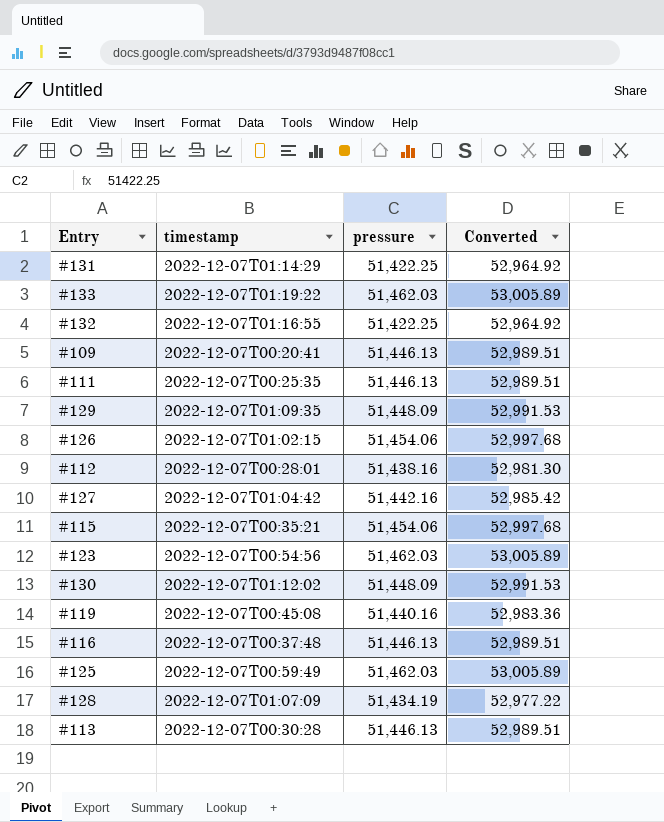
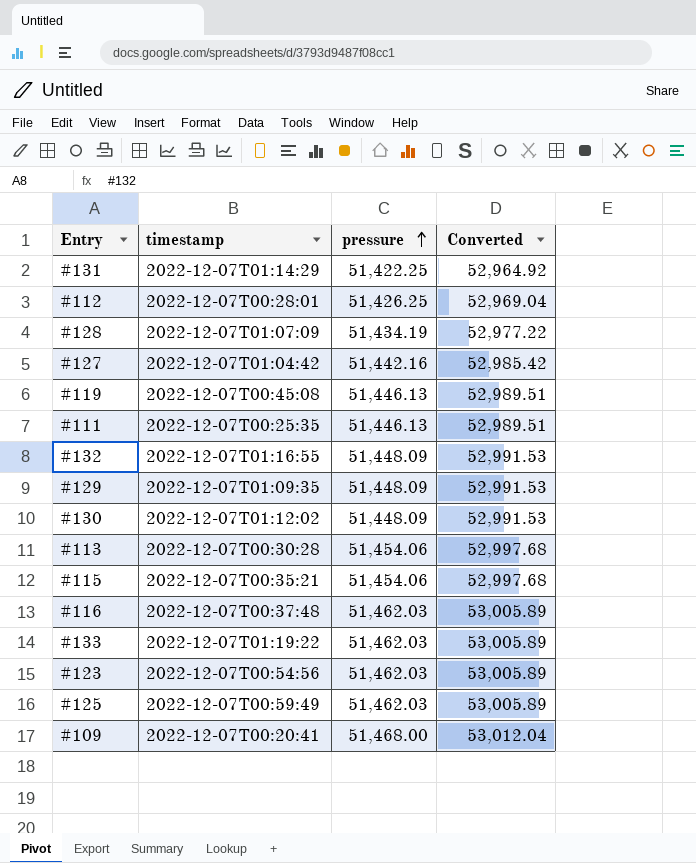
row order: none -> pressure ascending
row #126: 2022-12-07T01:02:15 | 51,454.06 | 52,997.68 -> none
#112 | pressure: 51,438.16 -> 51,426.25
#112 | Converted: 52,981.30 -> 52,969.04
#119 | pressure: 51,440.16 -> 51,446.13
#119 | Converted: 52,983.36 -> 52,989.51
#132 | pressure: 51,422.25 -> 51,448.09
#132 | Converted: 52,964.92 -> 52,991.53
#113 | pressure: 51,446.13 -> 51,454.06
#113 | Converted: 52,989.51 -> 52,997.68
#116 | pressure: 51,446.13 -> 51,462.03
#116 | Converted: 52,989.51 -> 53,005.89
#109 | pressure: 51,446.13 -> 51,468.00
#109 | Converted: 52,989.51 -> 53,012.04

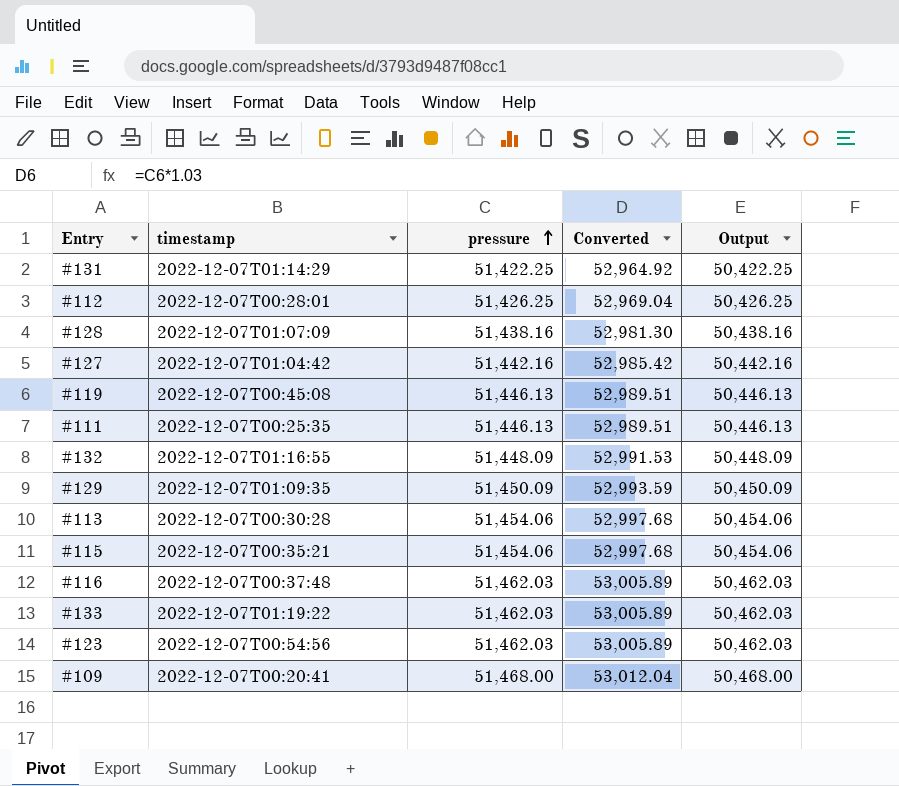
column Output | formula: none -> [pressure] - 1000
row #130: 2022-12-07T01:12:02 | 51,448.09 | 52,991.53 -> none
row #125: 2022-12-07T00:59:49 | 51,462.03 | 53,005.89 -> none
#128 | pressure: 51,434.19 -> 51,438.16
#128 | Converted: 52,977.22 -> 52,981.30
#129 | pressure: 51,448.09 -> 51,450.09
#129 | Converted: 52,991.53 -> 52,993.59

